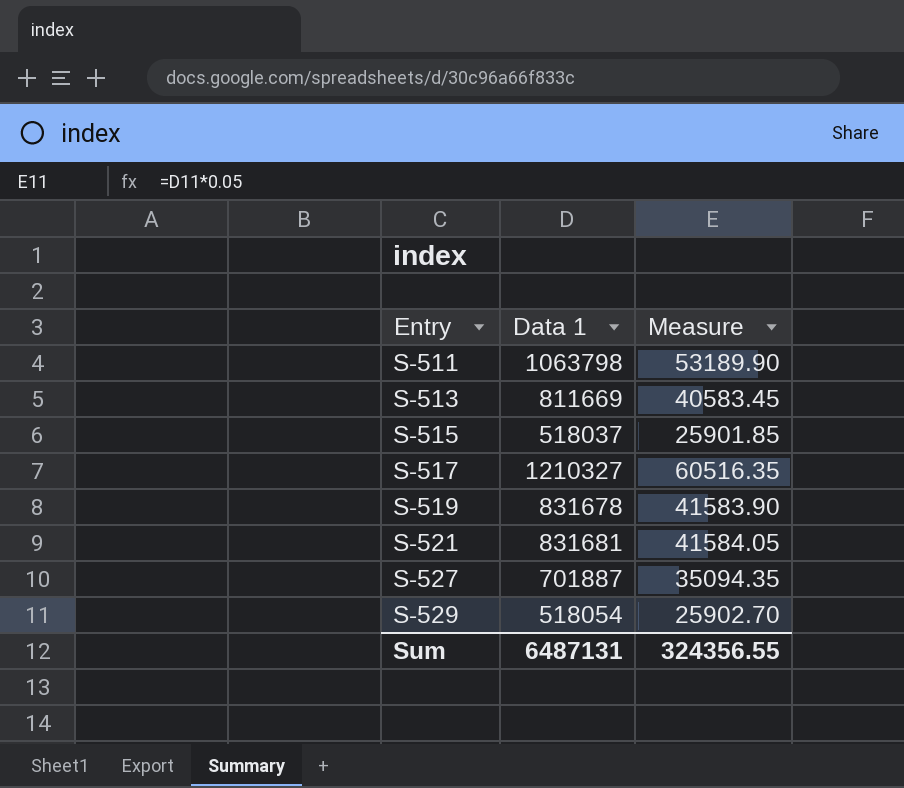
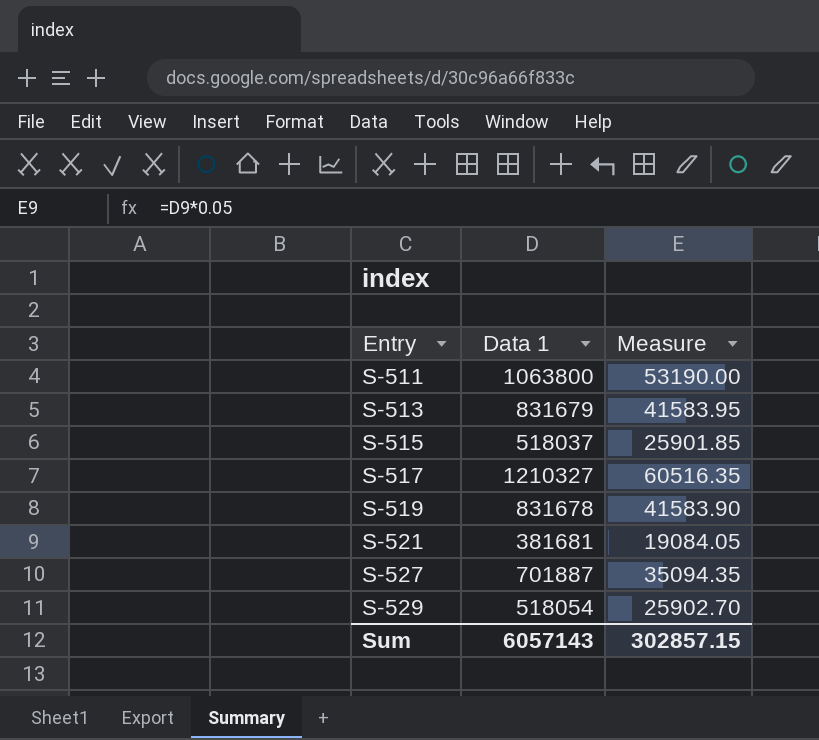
S-511 | Data 1: 1063798 -> 1063800
S-511 | Measure: 53189.90 -> 53190.00
S-513 | Data 1: 811669 -> 831679
S-513 | Measure: 40583.45 -> 41583.95
S-521 | Data 1: 831681 -> 381681
S-521 | Measure: 41584.05 -> 19084.05
Sum | Data 1: 6487131 -> 6057143
Sum | Measure: 324356.55 -> 302857.15

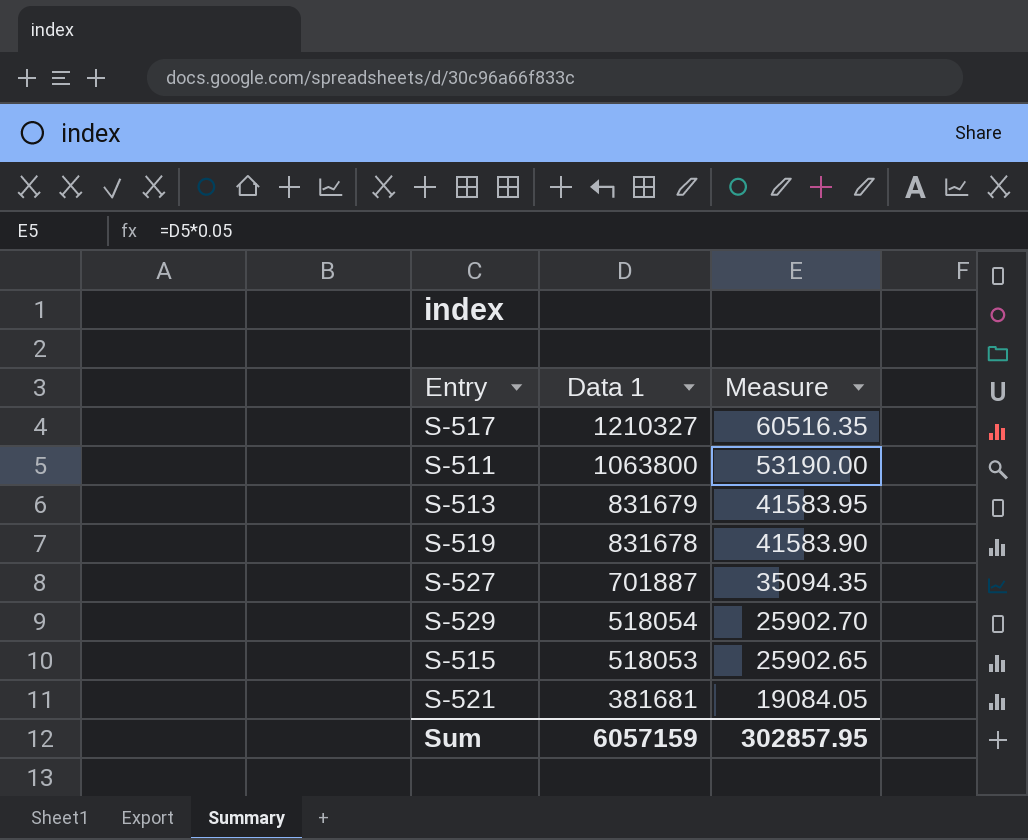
row order: Entry ascending -> Data 1 descending
S-515 | Data 1: 518037 -> 518053
S-515 | Measure: 25901.85 -> 25902.65
Sum | Data 1: 6057143 -> 6057159
Sum | Measure: 302857.15 -> 302857.95

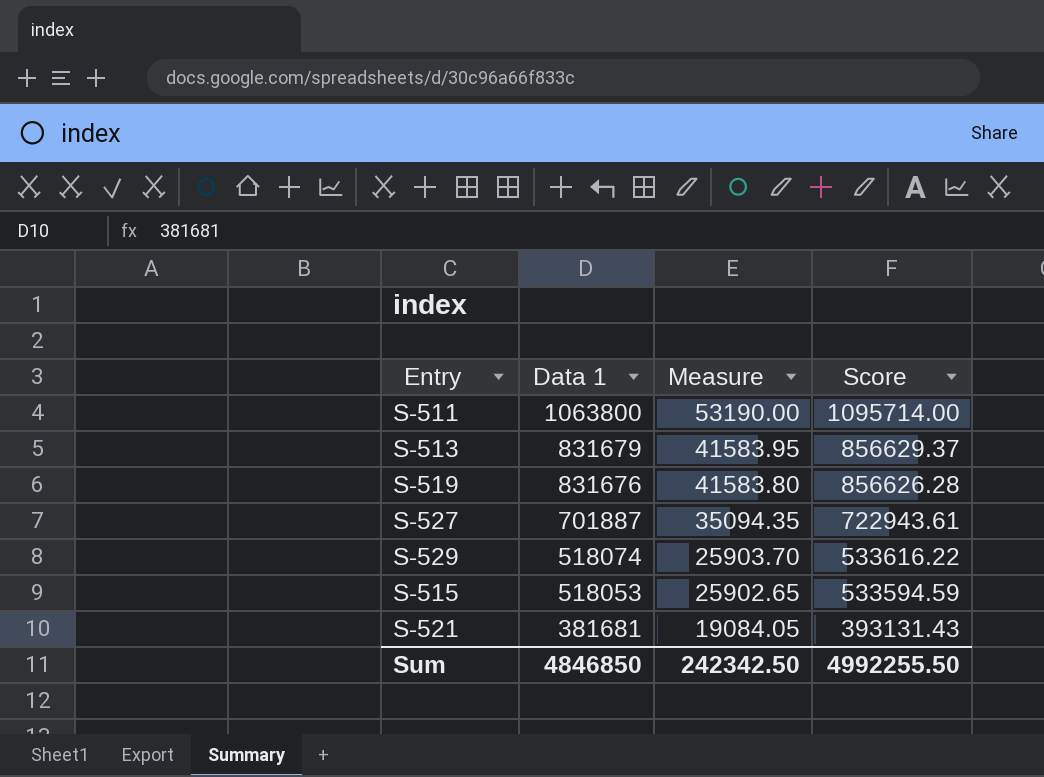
column Score | formula: none -> [Data 1] * 1.03
row S-517: 1210327 | 60516.35 -> none
S-519 | Data 1: 831678 -> 831676
S-519 | Measure: 41583.90 -> 41583.80
S-529 | Data 1: 518054 -> 518074
S-529 | Measure: 25902.70 -> 25903.70
Sum | Data 1: 6057159 -> 4846850
Sum | Measure: 302857.95 -> 242342.50

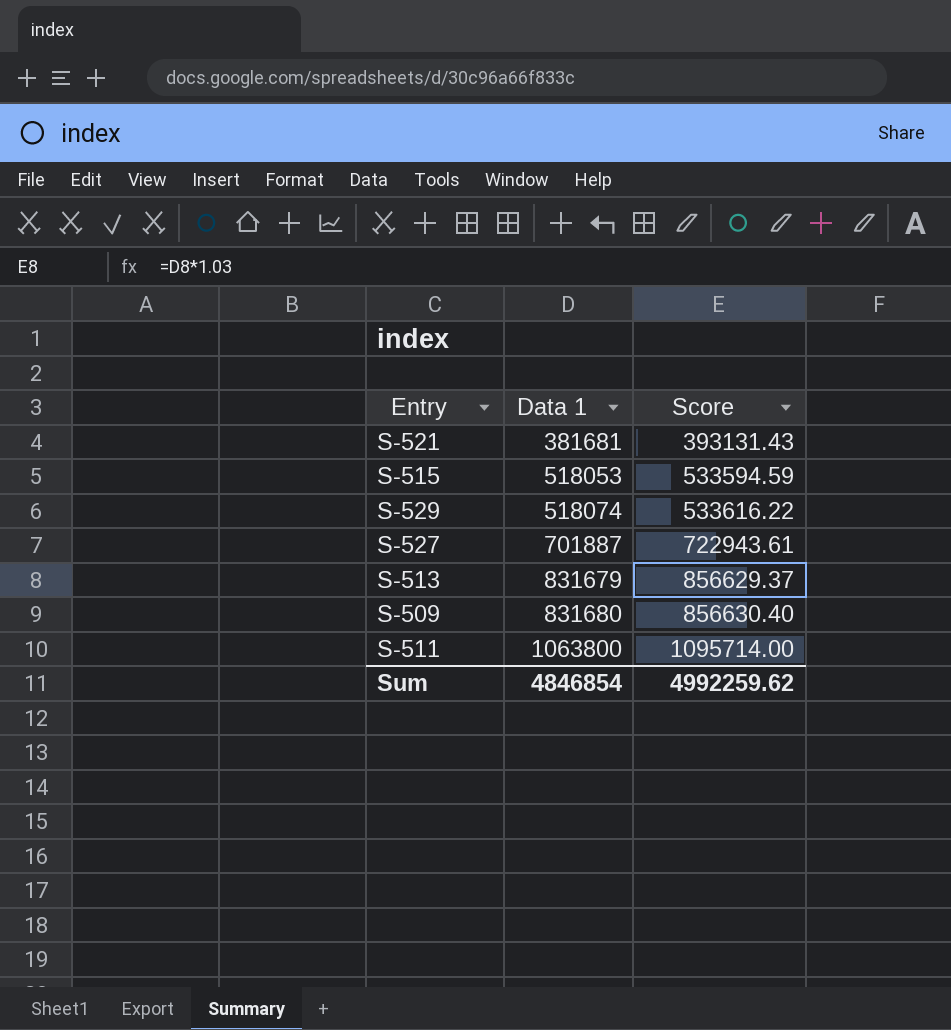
row order: Data 1 descending -> Data 1 ascending
column Measure | formula: [Data 1] * 0.05 -> none
row S-519: 831676 | 41583.80 | 856626.28 -> none
row S-509: none -> 831680 | 856630.40
Sum | Data 1: 4846850 -> 4846854
Sum | Score: 4992255.50 -> 4992259.62

